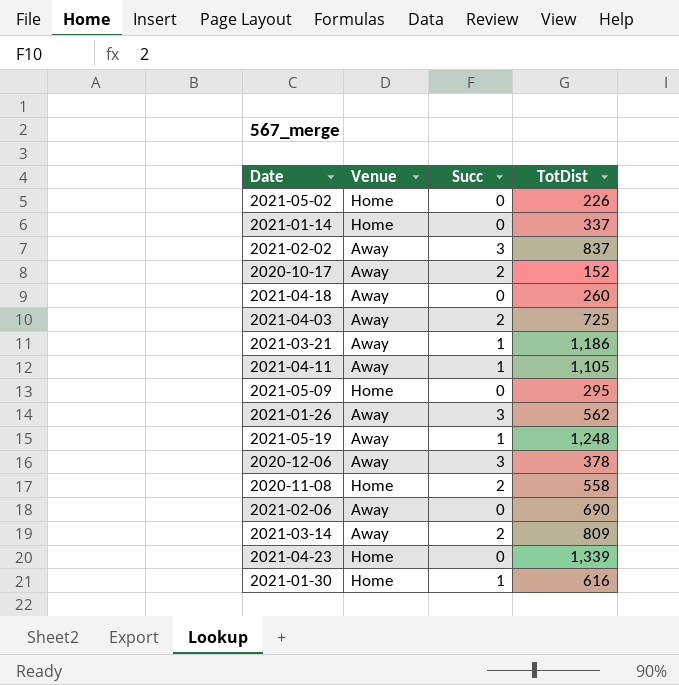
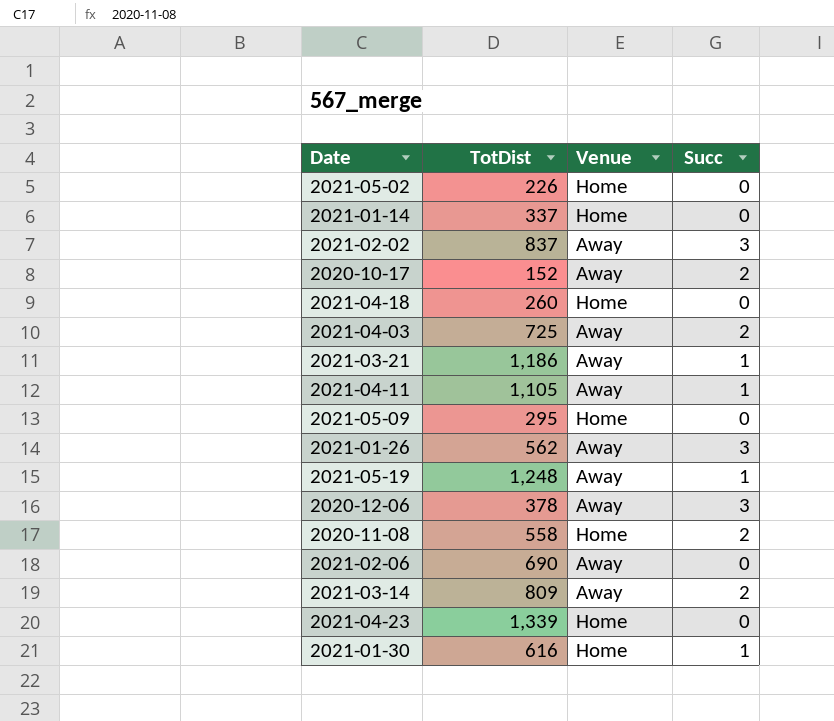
column TotDist | position: 4 -> 2
2021-04-18 | Venue: Away -> Home

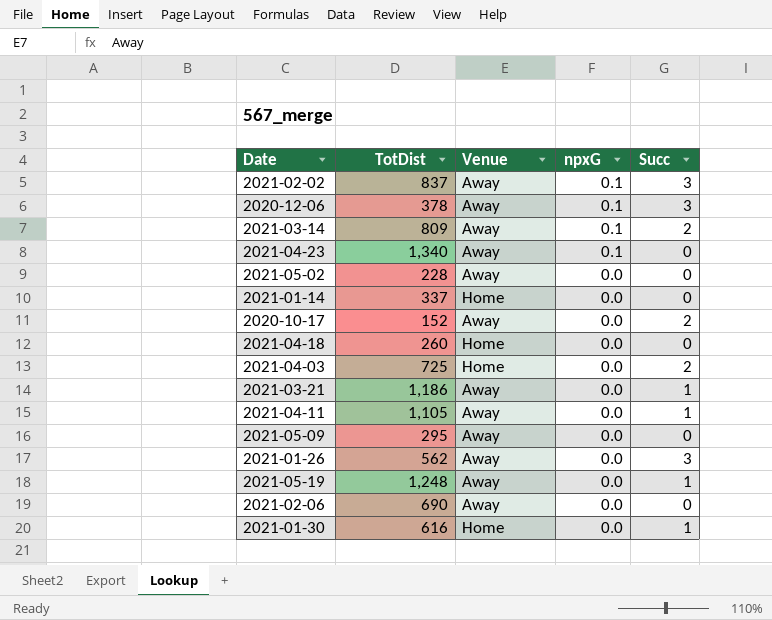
row order: none -> npxG descending
column npxG | position: none -> 4
row 2020-11-08: 558 | Home | 2 -> none
2021-04-23 | TotDist: 1,339 -> 1,340
2021-04-23 | Venue: Home -> Away
2021-05-02 | TotDist: 226 -> 228
2021-05-02 | Venue: Home -> Away
2021-04-03 | Venue: Away -> Home
2021-05-09 | Venue: Home -> Away

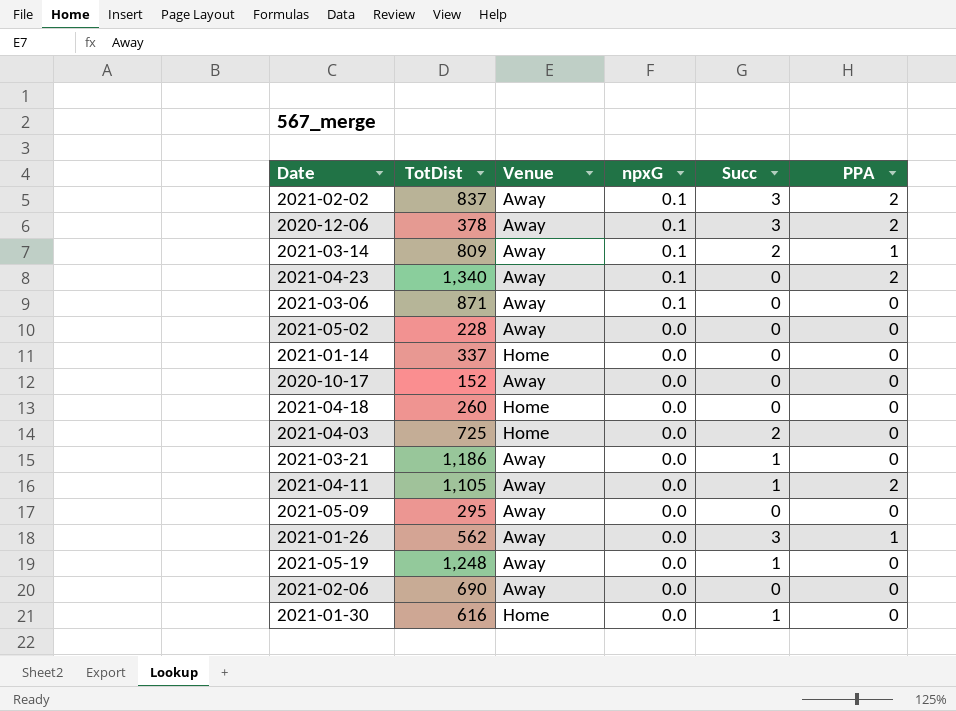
column PPA | position: none -> 6
row 2021-03-06: none -> 871 | Away | 0.1 | 0 | 0
2020-10-17 | Succ: 2 -> 0

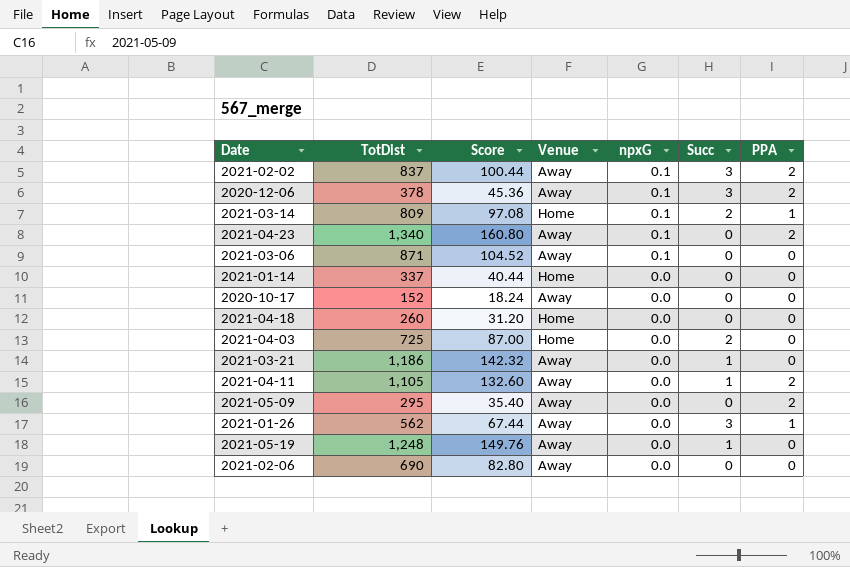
column Score | formula: none -> [TotDist] * 0.12
row 2021-05-02: 228 | Away | 0.0 | 0 | 0 -> none
row 2021-01-30: 616 | Home | 0.0 | 1 | 0 -> none
2021-03-14 | Venue: Away -> Home
2021-05-09 | PPA: 0 -> 2

